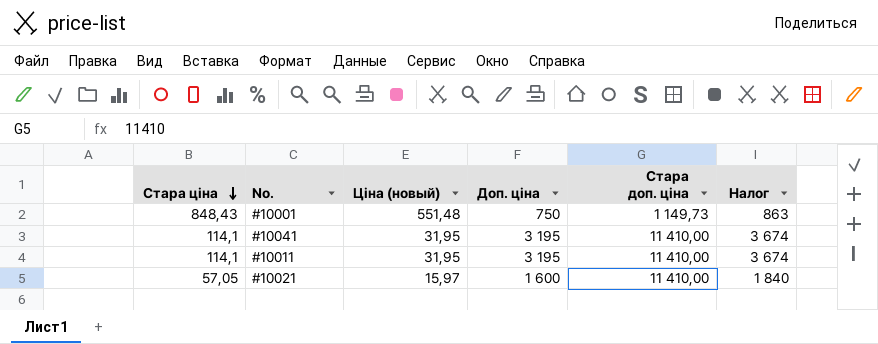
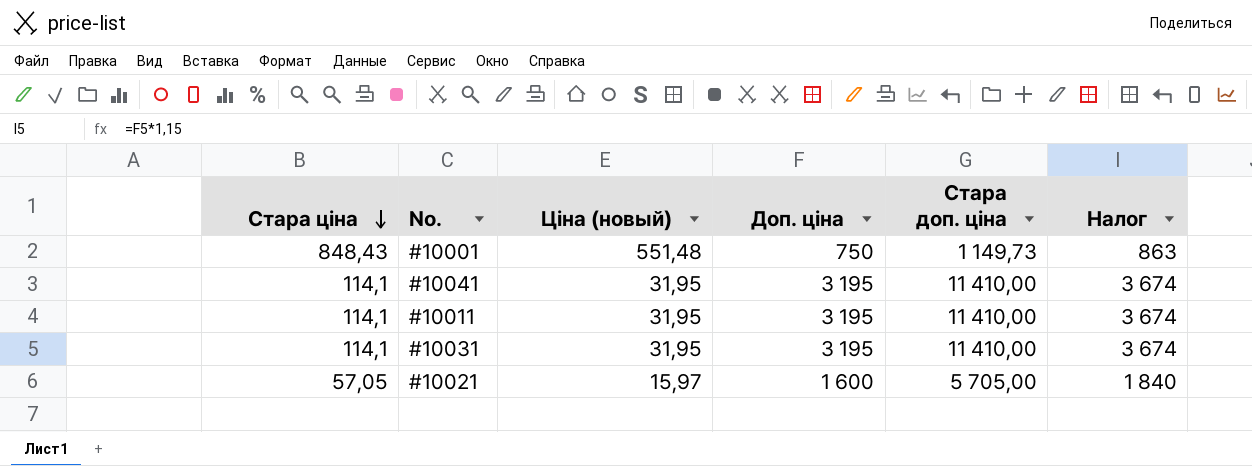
row #10031: none -> 114,1 | 31,95 | 3 195 | 11 410,00 | 3 674
#10021 | Стара доп. ціна: 11 410,00 -> 5 705,00

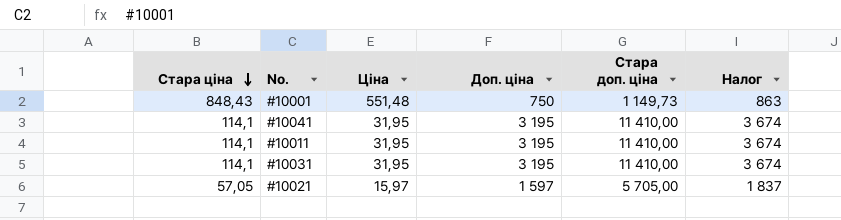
column name: Ціна (новый) -> Ціна
#10021 | Доп. ціна: 1 600 -> 1 597
#10021 | Налог: 1 840 -> 1 837

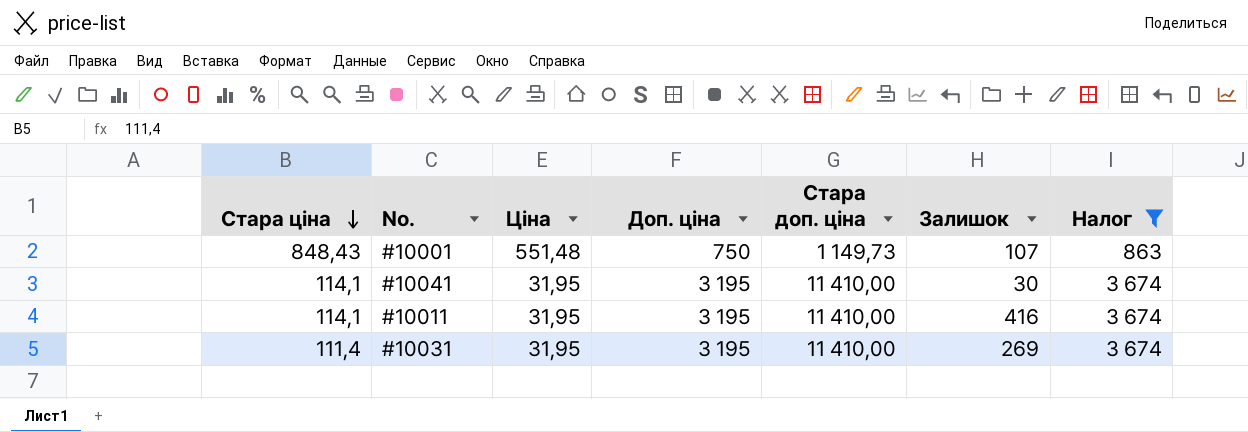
filter: none -> Налог != 1 837
column Залишок | position: none -> 6
#10031 | Стара ціна: 114,1 -> 111,4

